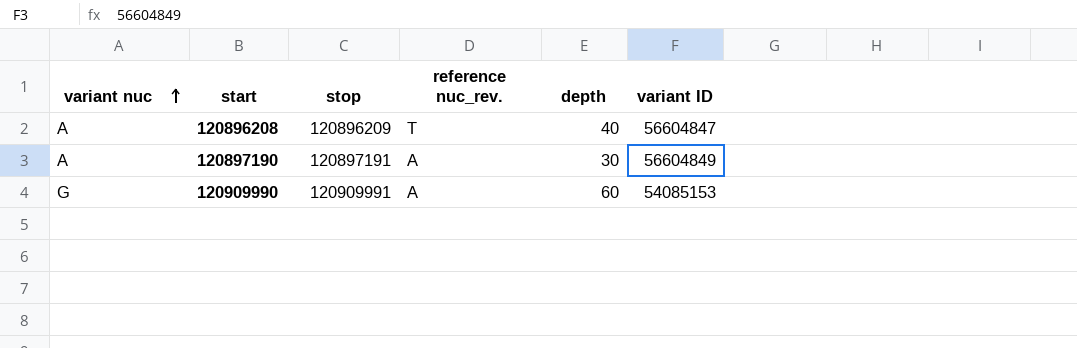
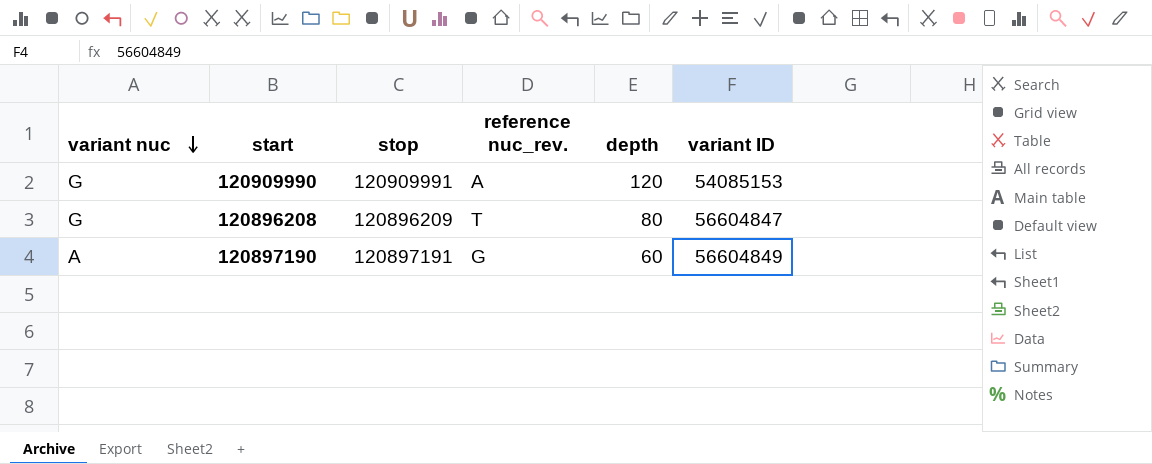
row order: variant nuc ascending -> variant nuc descending
120909990 | depth: 60 -> 120
120896208 | variant nuc: A -> G
120896208 | depth: 40 -> 80
120897190 | reference nuc_rev.: A -> G
120897190 | depth: 30 -> 60

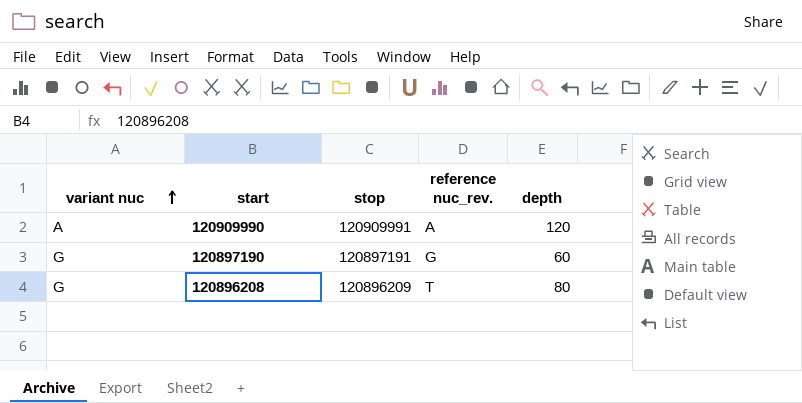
row order: variant nuc descending -> variant nuc ascending
column variant ID | position: 6 -> none
120909990 | variant nuc: G -> A
120897190 | variant nuc: A -> G

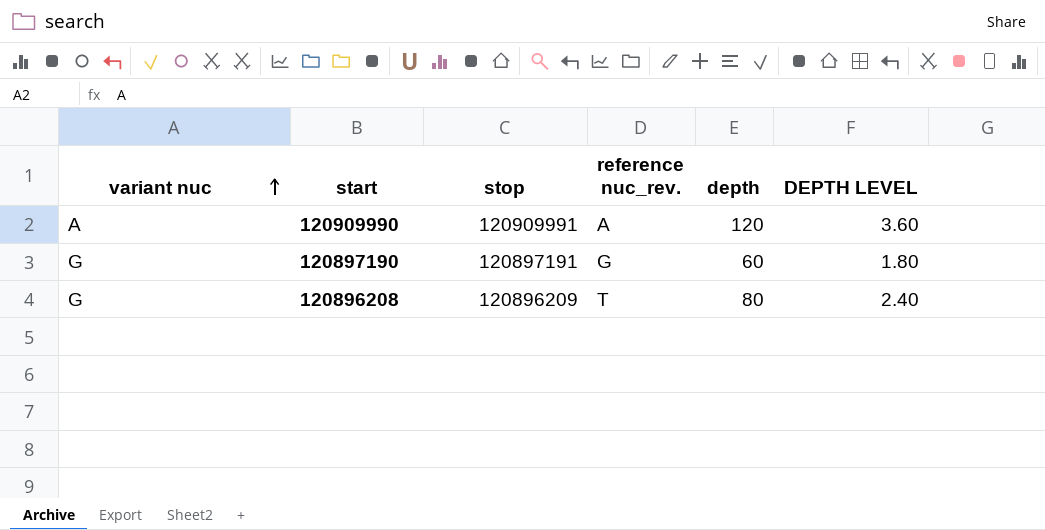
column DEPTH LEVEL | formula: none -> [depth] * 0.03

